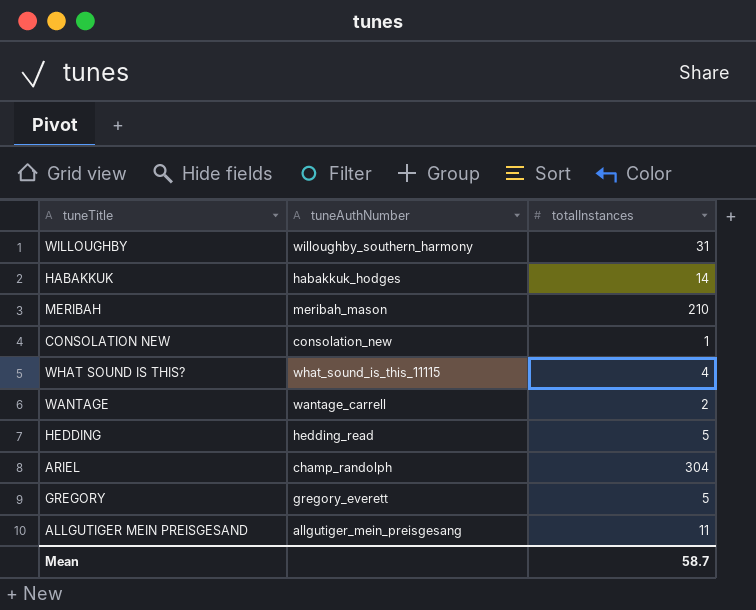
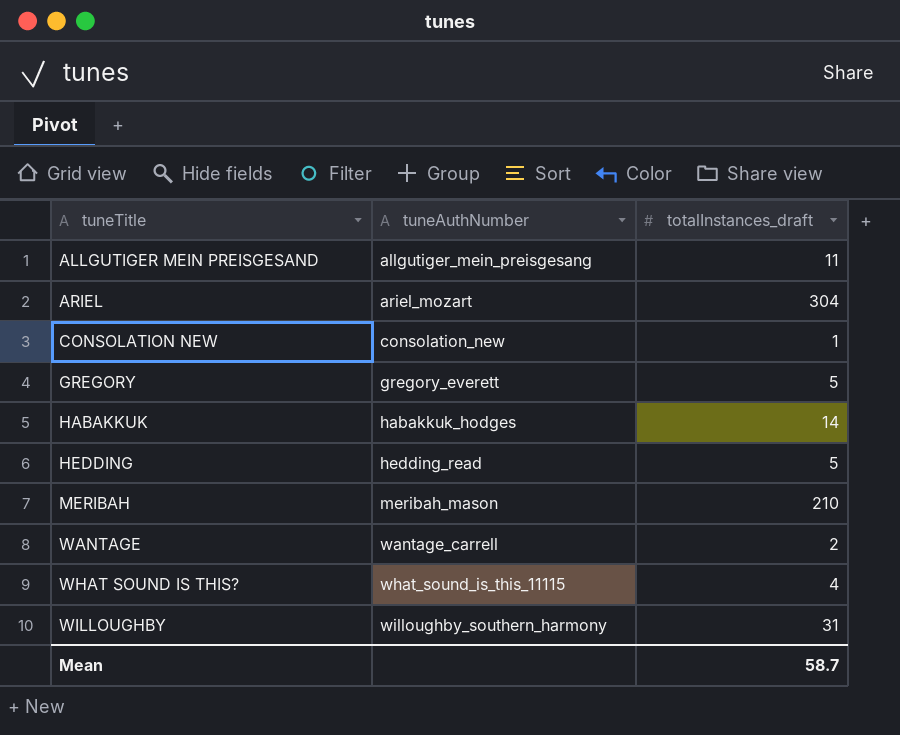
row order: none -> tuneTitle ascending
column name: totalInstances -> totalInstances_draft
ARIEL | tuneAuthNumber: champ_randolph -> ariel_mozart

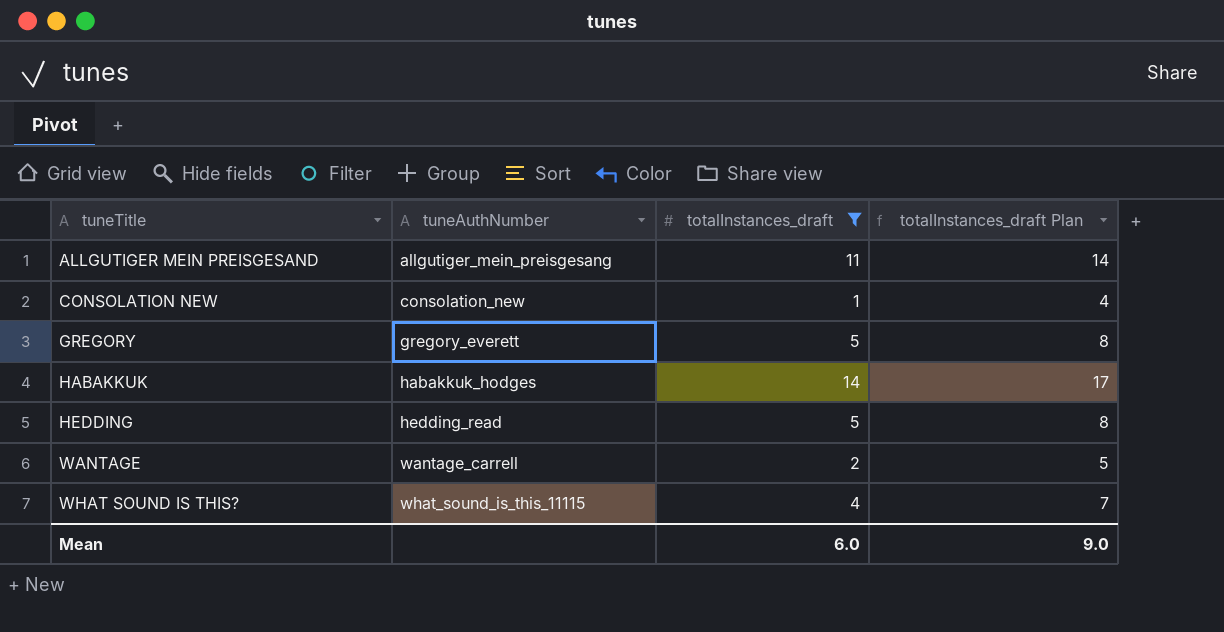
filter: none -> totalInstances_draft <= 14
column totalInstances_draft Plan | formula: none -> [totalInstances_draft] + 3
Mean | totalInstances_draft: 58.7 -> 6.0

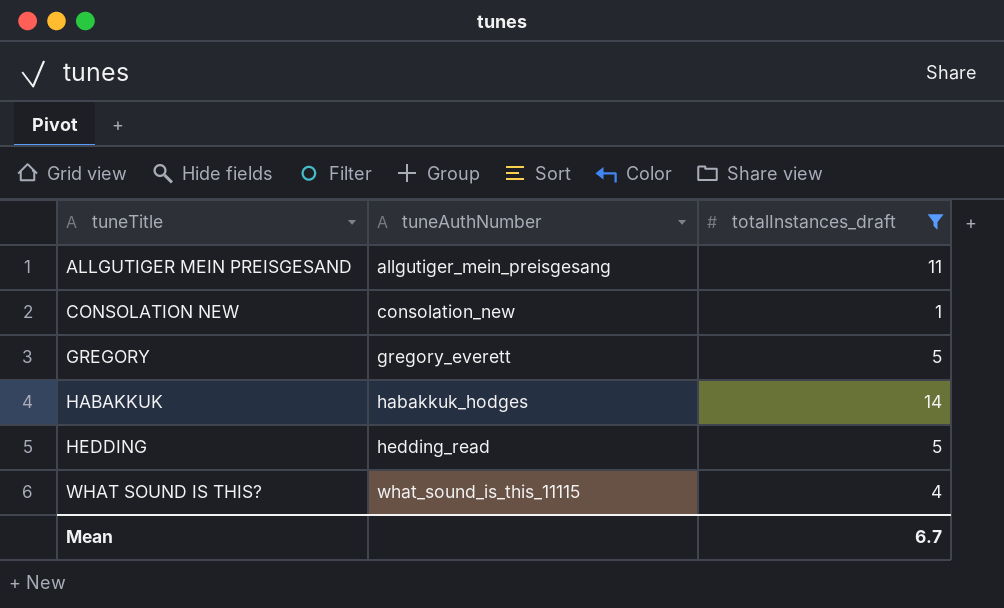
column totalInstances_draft Plan | formula: [totalInstances_draft] + 3 -> none
row WANTAGE: wantage_carrell | 2 | 5 -> none
Mean | totalInstances_draft: 6.0 -> 6.7

